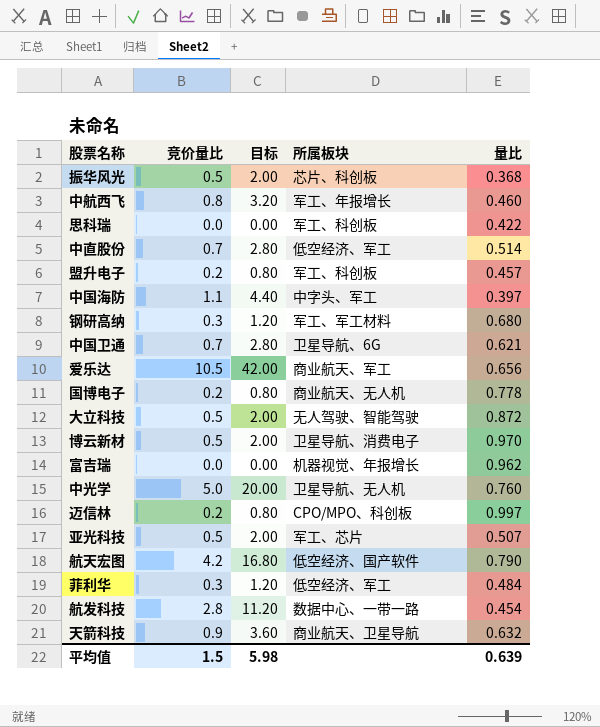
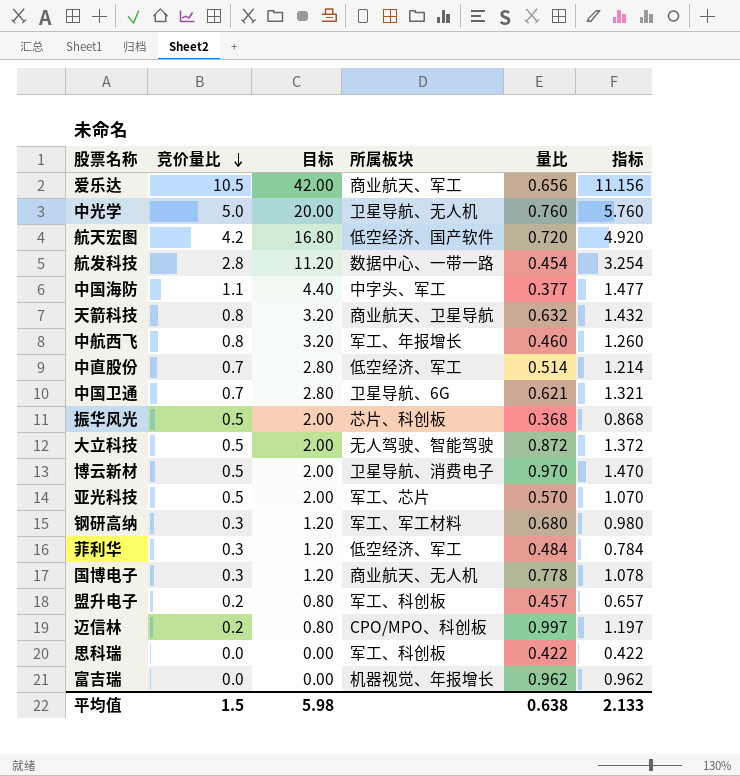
row order: none -> 竞价量比 descending
column 指标 | formula: none -> [竞价量比] + [量比]
航天宏图 | 量比: 0.790 -> 0.720
中国海防 | 量比: 0.397 -> 0.377
天箭科技 | 竞价量比: 0.9 -> 0.8
天箭科技 | 目标: 3.60 -> 3.20
亚光科技 | 量比: 0.507 -> 0.570
国博电子 | 竞价量比: 0.2 -> 0.3
国博电子 | 目标: 0.80 -> 1.20
平均值 | 量比: 0.639 -> 0.638

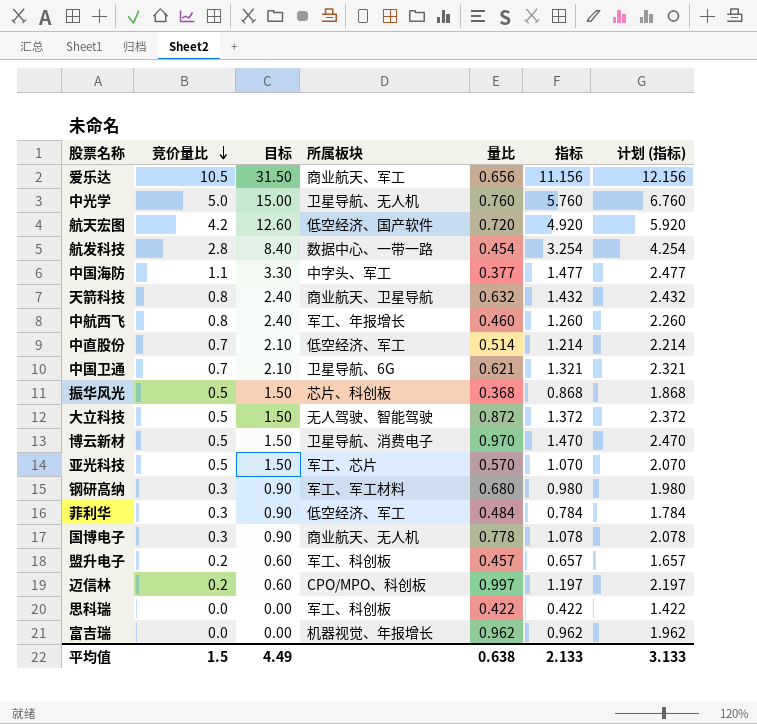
column 目标 | formula: [竞价量比] * 4 -> [竞价量比] * 3
column 计划 (指标) | formula: none -> [指标] + 1
平均值 | 目标: 5.98 -> 4.49

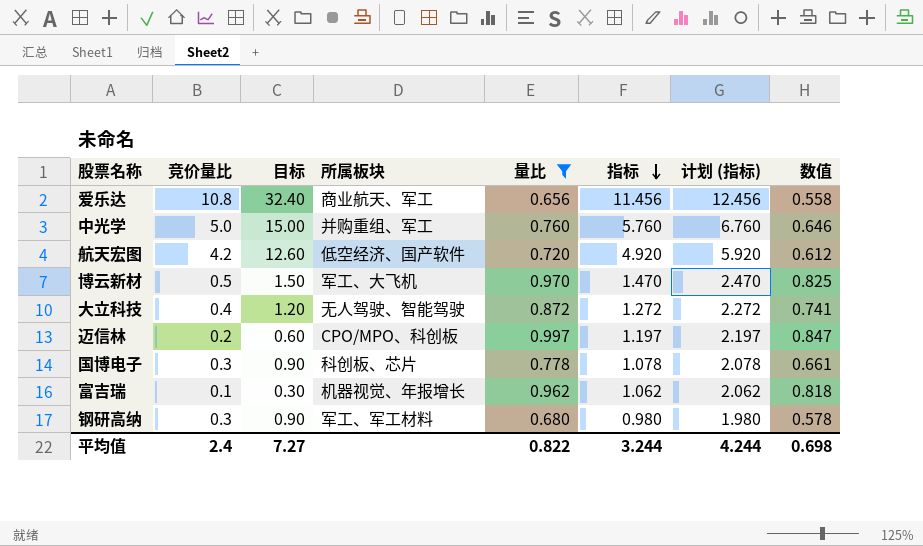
filter: none -> 量比 >= 0.656
row order: 竞价量比 descending -> 指标 descending
column 数值 | formula: none -> [量比] * 0.85
爱乐达 | 竞价量比: 10.5 -> 10.8
爱乐达 | 目标: 31.50 -> 32.40
爱乐达 | 指标: 11.156 -> 11.456
爱乐达 | 计划 (指标): 12.156 -> 12.456
中光学 | 所属板块: 卫星导航、无人机 -> 并购重组、军工
博云新材 | 所属板块: 卫星导航、消费电子 -> 军工、大飞机
大立科技 | 竞价量比: 0.5 -> 0.4
大立科技 | 目标: 1.50 -> 1.20
大立科技 | 指标: 1.372 -> 1.272
大立科技 | 计划 (指标): 2.372 -> 2.272
国博电子 | 所属板块: 商业航天、无人机 -> 科创板、芯片
富吉瑞 | 竞价量比: 0.0 -> 0.1
富吉瑞 | 目标: 0.00 -> 0.30
富吉瑞 | 指标: 0.962 -> 1.062
富吉瑞 | 计划 (指标): 1.962 -> 2.062
平均值 | 竞价量比: 1.5 -> 2.4
平均值 | 目标: 4.49 -> 7.27
平均值 | 量比: 0.638 -> 0.822
平均值 | 指标: 2.133 -> 3.244
平均值 | 计划 (指标): 3.133 -> 4.244

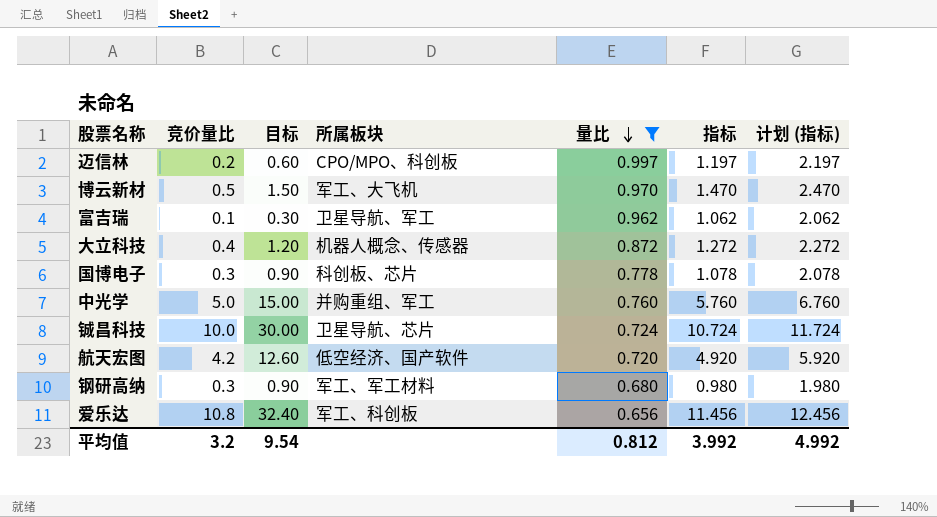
row order: 指标 descending -> 量比 descending
column 数值 | formula: [量比] * 0.85 -> none
富吉瑞 | 所属板块: 机器视觉、年报增长 -> 卫星导航、军工
大立科技 | 所属板块: 无人驾驶、智能驾驶 -> 机器人概念、传感器
row 铖昌科技: none -> 10.0 | 30.00 | 卫星导航、芯片 | 0.724 | 10.724 | 11.724
爱乐达 | 所属板块: 商业航天、军工 -> 军工、科创板
平均值 | 竞价量比: 2.4 -> 3.2
平均值 | 目标: 7.27 -> 9.54
平均值 | 量比: 0.822 -> 0.812
平均值 | 指标: 3.244 -> 3.992
平均值 | 计划 (指标): 4.244 -> 4.992

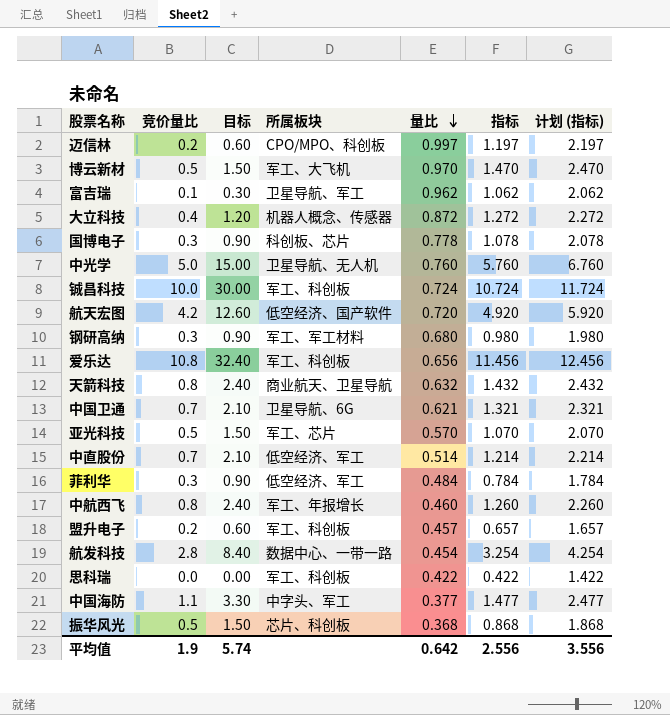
filter: 量比 >= 0.656 -> none
中光学 | 所属板块: 并购重组、军工 -> 卫星导航、无人机
铖昌科技 | 所属板块: 卫星导航、芯片 -> 军工、科创板
平均值 | 竞价量比: 3.2 -> 1.9
平均值 | 目标: 9.54 -> 5.74
平均值 | 量比: 0.812 -> 0.642
平均值 | 指标: 3.992 -> 2.556
平均值 | 计划 (指标): 4.992 -> 3.556

